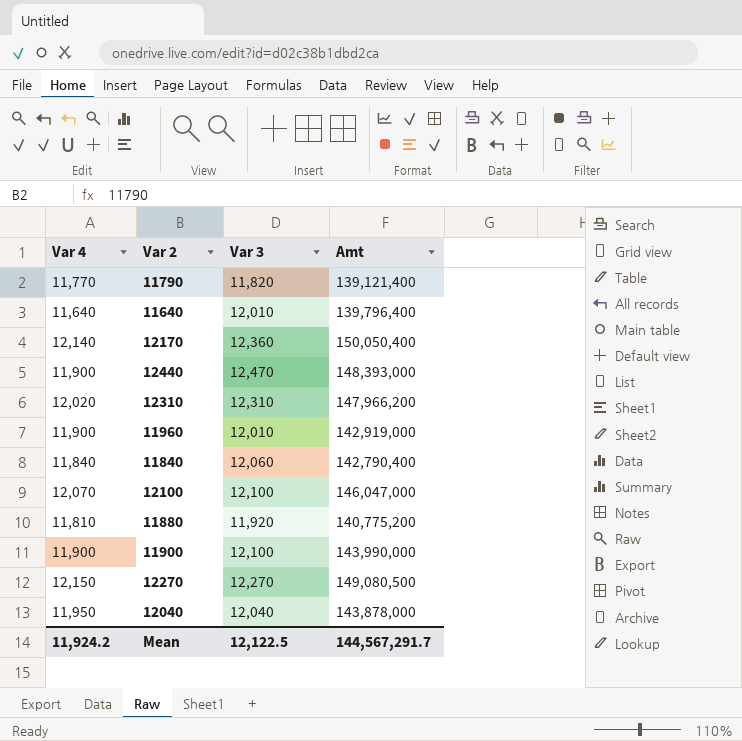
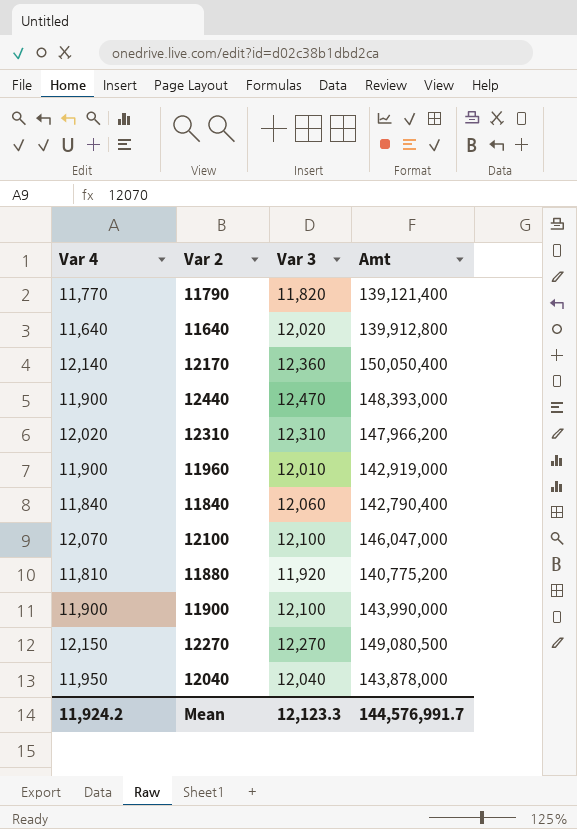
11640 | Var 3: 12,010 -> 12,020
11640 | Amt: 139,796,400 -> 139,912,800
Mean | Var 3: 12,122.5 -> 12,123.3
Mean | Amt: 144,567,291.7 -> 144,576,991.7

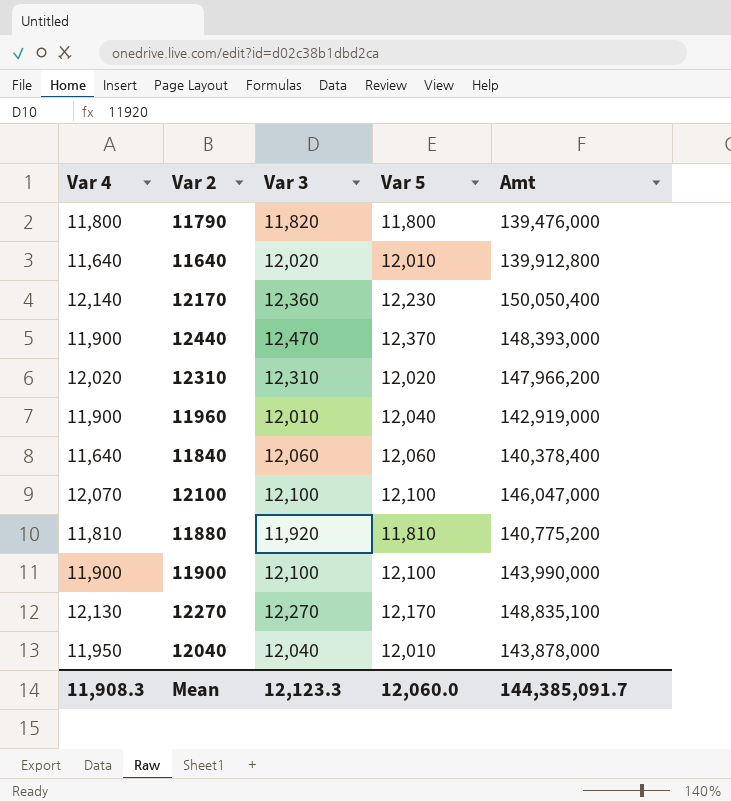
column Var 5 | position: none -> 4
11790 | Var 4: 11,770 -> 11,800
11790 | Amt: 139,121,400 -> 139,476,000
11840 | Var 4: 11,840 -> 11,640
11840 | Amt: 142,790,400 -> 140,378,400
12270 | Var 4: 12,150 -> 12,130
12270 | Amt: 149,080,500 -> 148,835,100
Mean | Var 4: 11,924.2 -> 11,908.3
Mean | Amt: 144,576,991.7 -> 144,385,091.7

